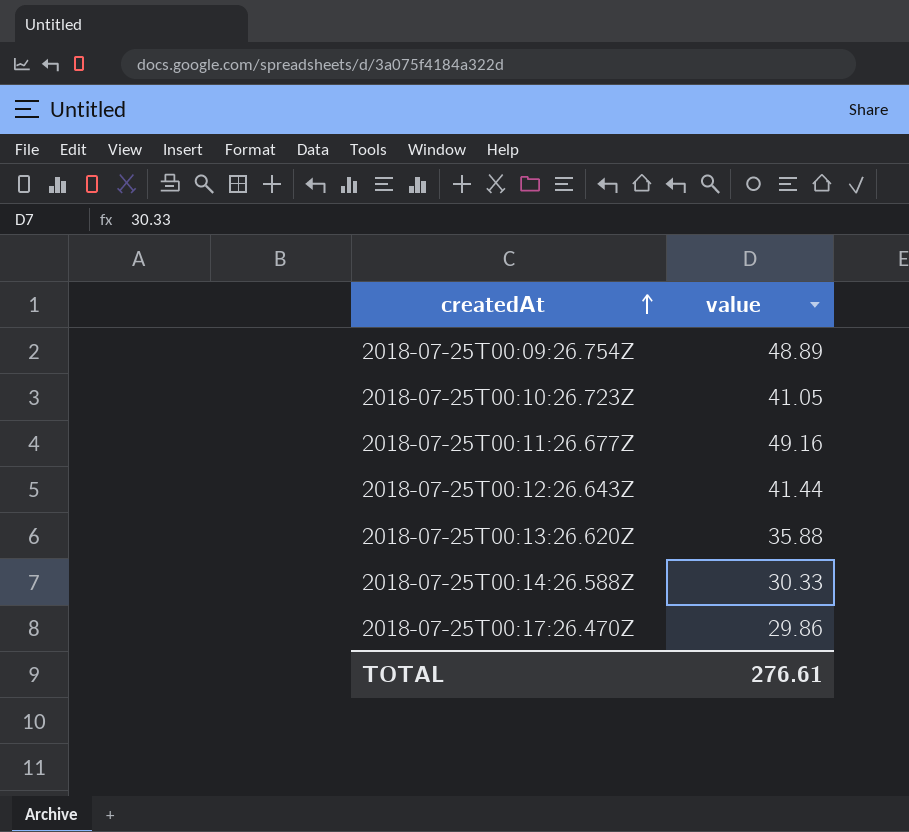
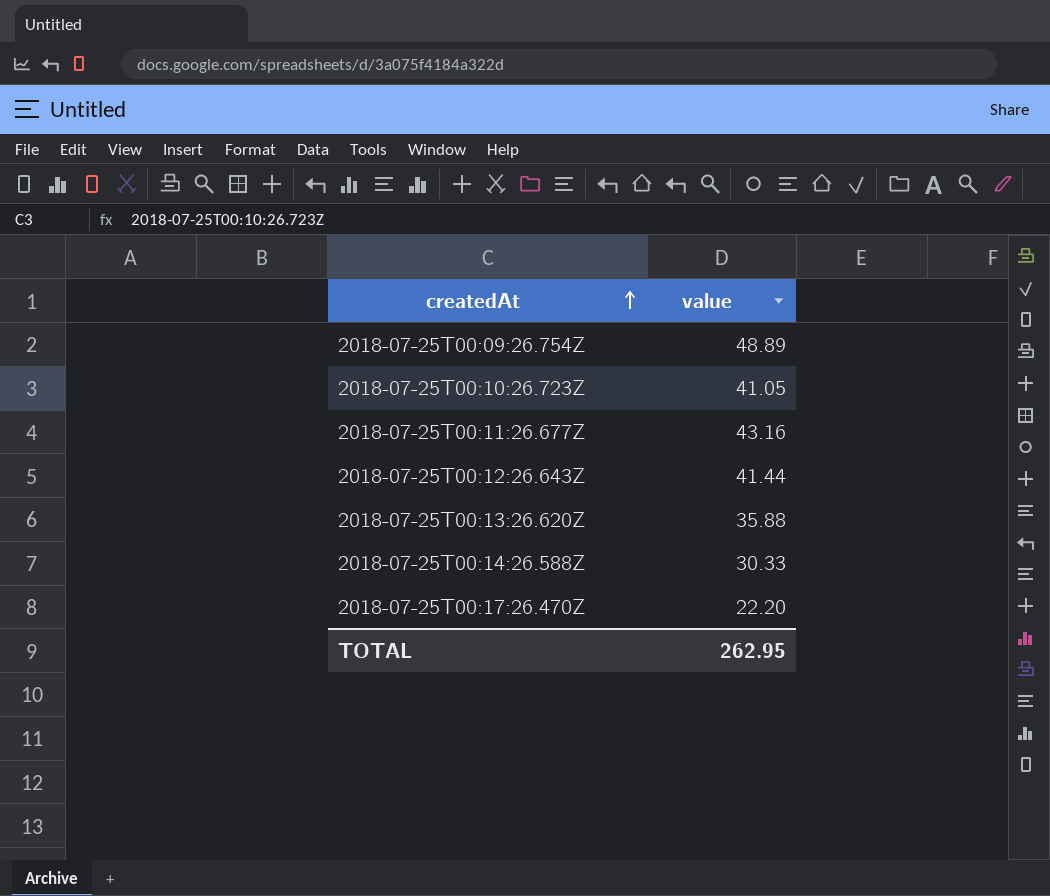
2018-07-25T00:11:26.677Z | value: 49.16 -> 43.16
2018-07-25T00:17:26.470Z | value: 29.86 -> 22.20
TOTAL | value: 276.61 -> 262.95

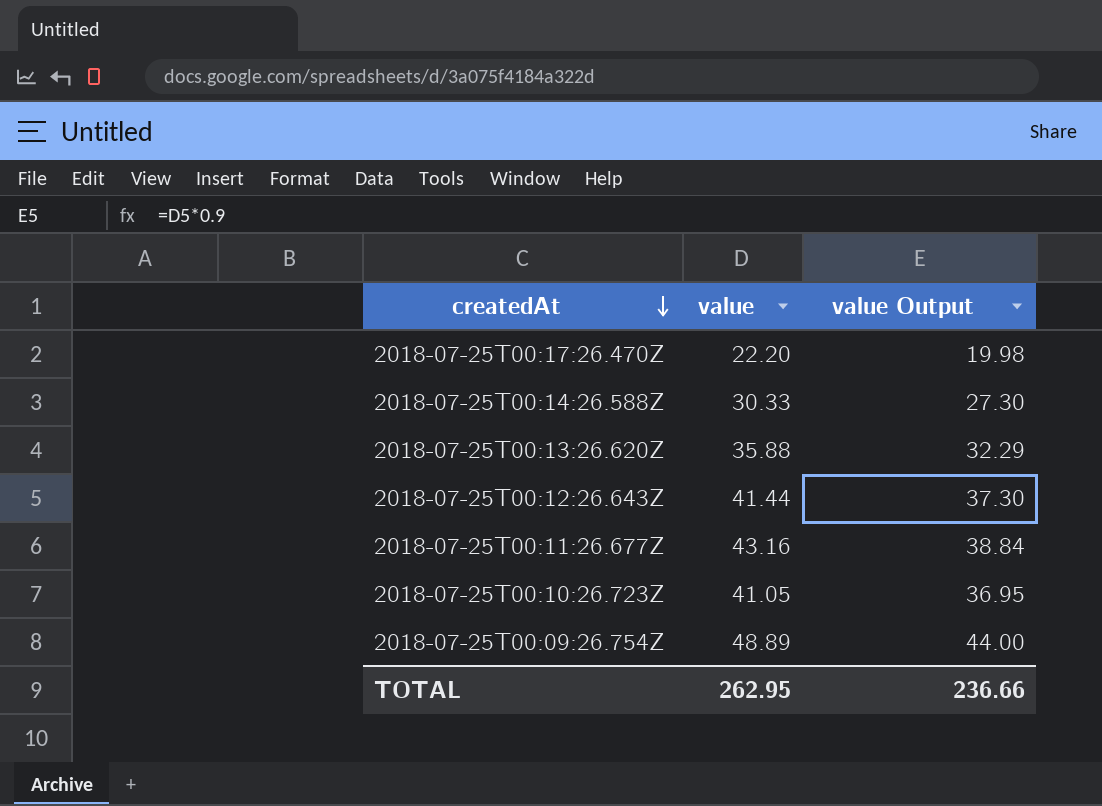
row order: createdAt ascending -> createdAt descending
column value Output | formula: none -> [value] * 0.9

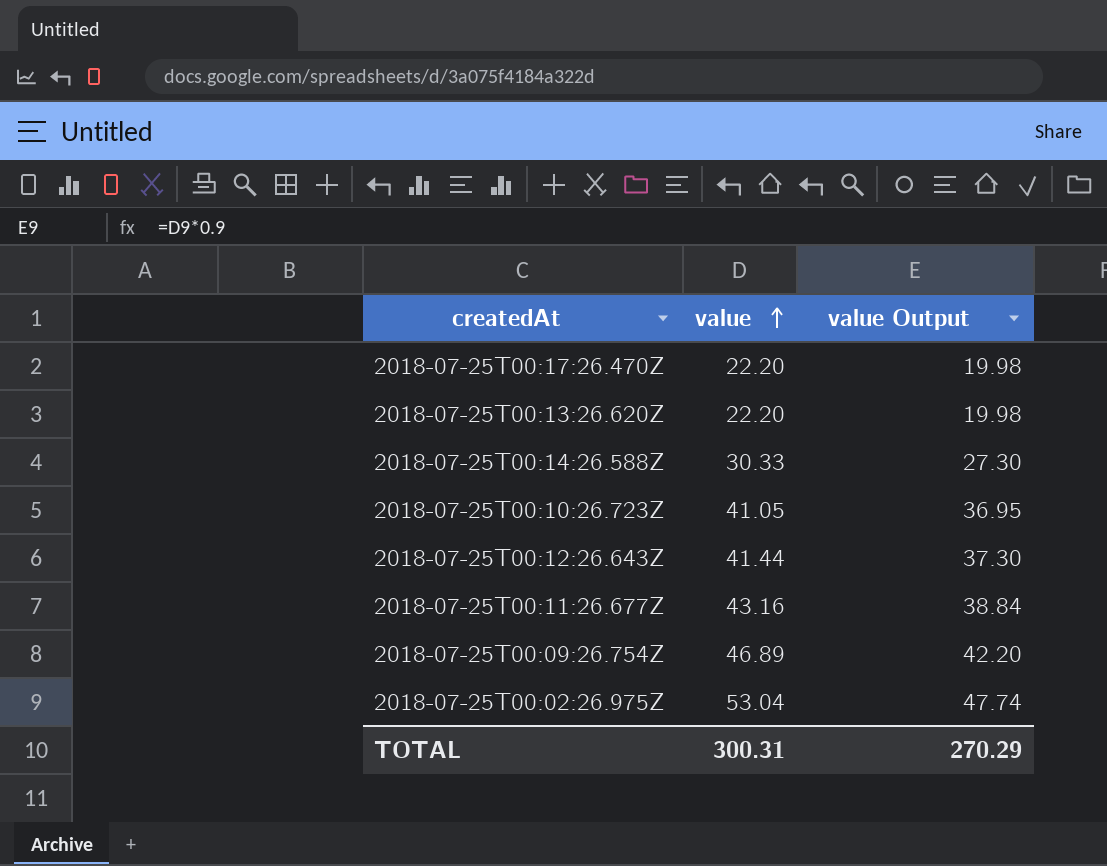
row order: createdAt descending -> value ascending
2018-07-25T00:13:26.620Z | value: 35.88 -> 22.20
2018-07-25T00:13:26.620Z | value Output: 32.29 -> 19.98
2018-07-25T00:09:26.754Z | value: 48.89 -> 46.89
2018-07-25T00:09:26.754Z | value Output: 44.00 -> 42.20
row 2018-07-25T00:02:26.975Z: none -> 53.04 | 47.74
TOTAL | value: 262.95 -> 300.31
TOTAL | value Output: 236.66 -> 270.29

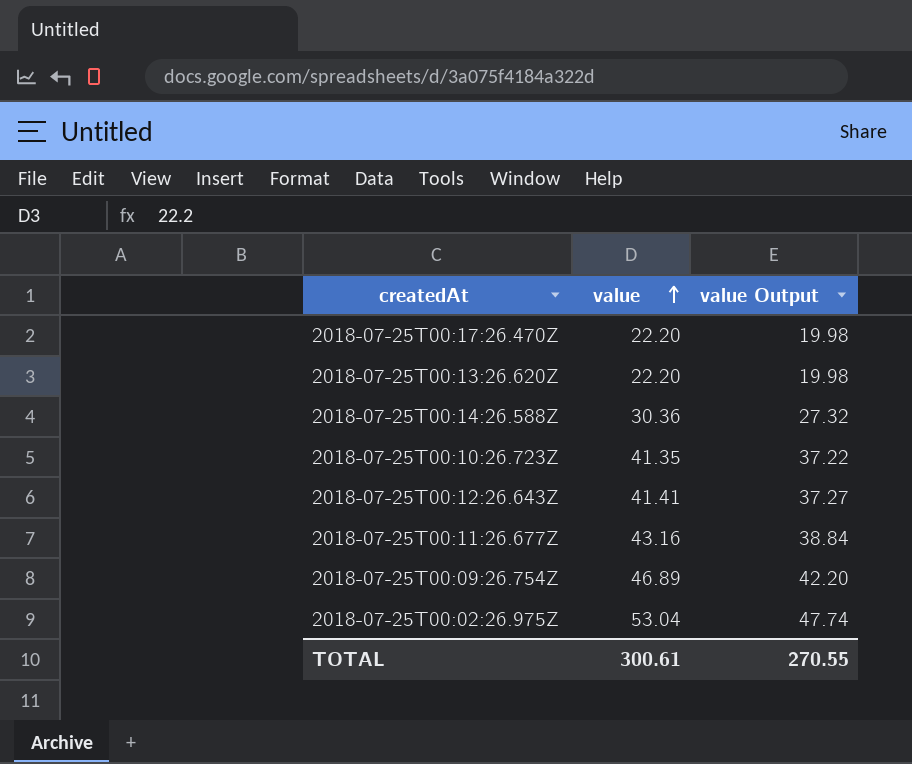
2018-07-25T00:14:26.588Z | value: 30.33 -> 30.36
2018-07-25T00:14:26.588Z | value Output: 27.30 -> 27.32
2018-07-25T00:10:26.723Z | value: 41.05 -> 41.35
2018-07-25T00:10:26.723Z | value Output: 36.95 -> 37.22
2018-07-25T00:12:26.643Z | value: 41.44 -> 41.41
2018-07-25T00:12:26.643Z | value Output: 37.30 -> 37.27
TOTAL | value: 300.31 -> 300.61
TOTAL | value Output: 270.29 -> 270.55

